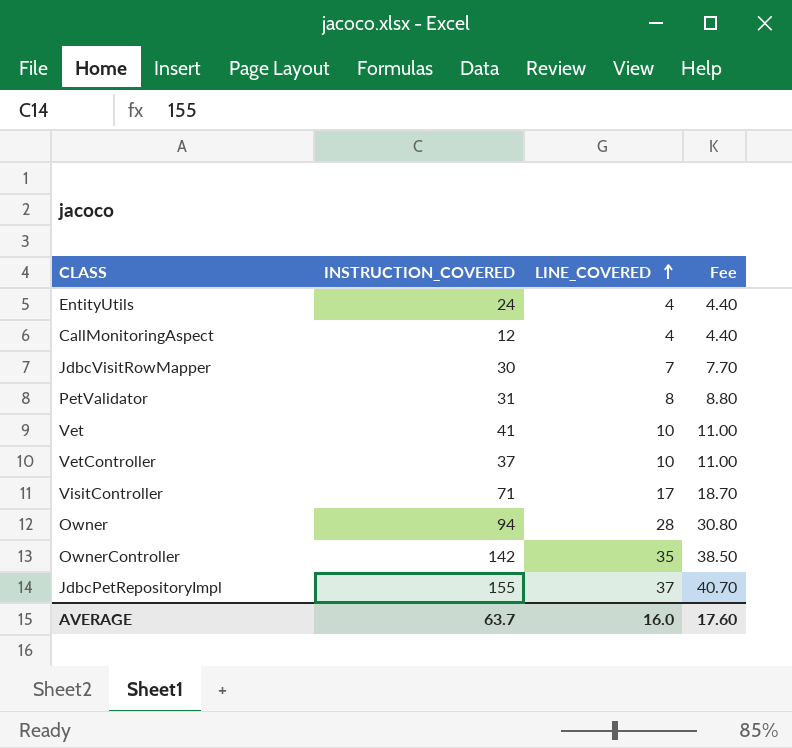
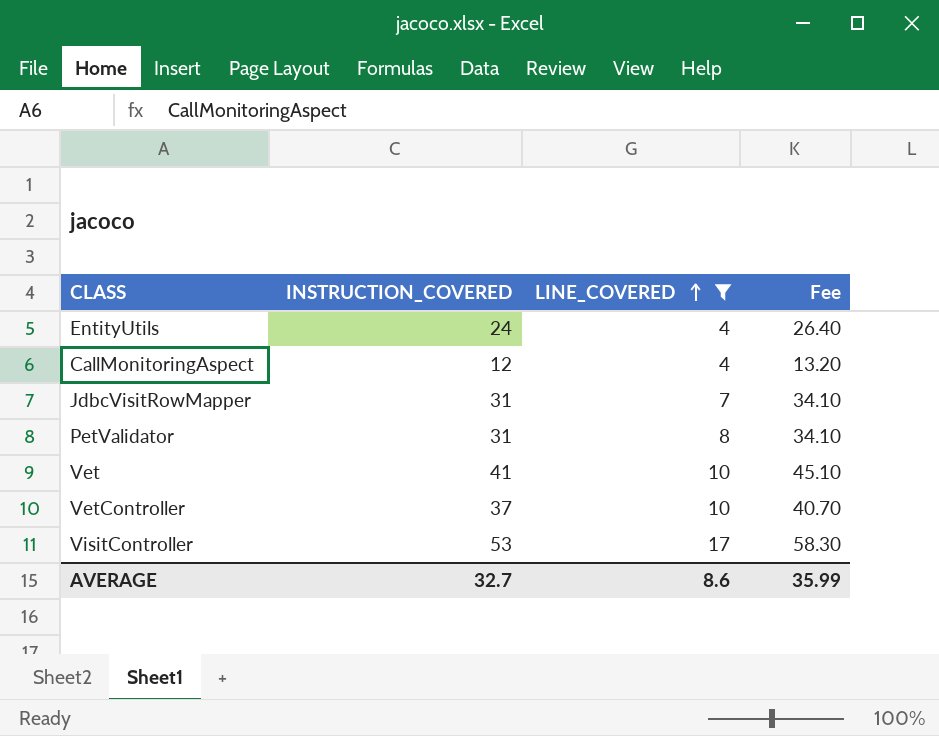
filter: none -> LINE_COVERED <= 17
column Fee | formula: [LINE_COVERED] * 1.1 -> [INSTRUCTION_COVERED] * 1.1
JdbcVisitRowMapper | INSTRUCTION_COVERED: 30 -> 31
VisitController | INSTRUCTION_COVERED: 71 -> 53
AVERAGE | INSTRUCTION_COVERED: 63.7 -> 32.7
AVERAGE | LINE_COVERED: 16.0 -> 8.6
AVERAGE | Fee: 17.60 -> 35.99

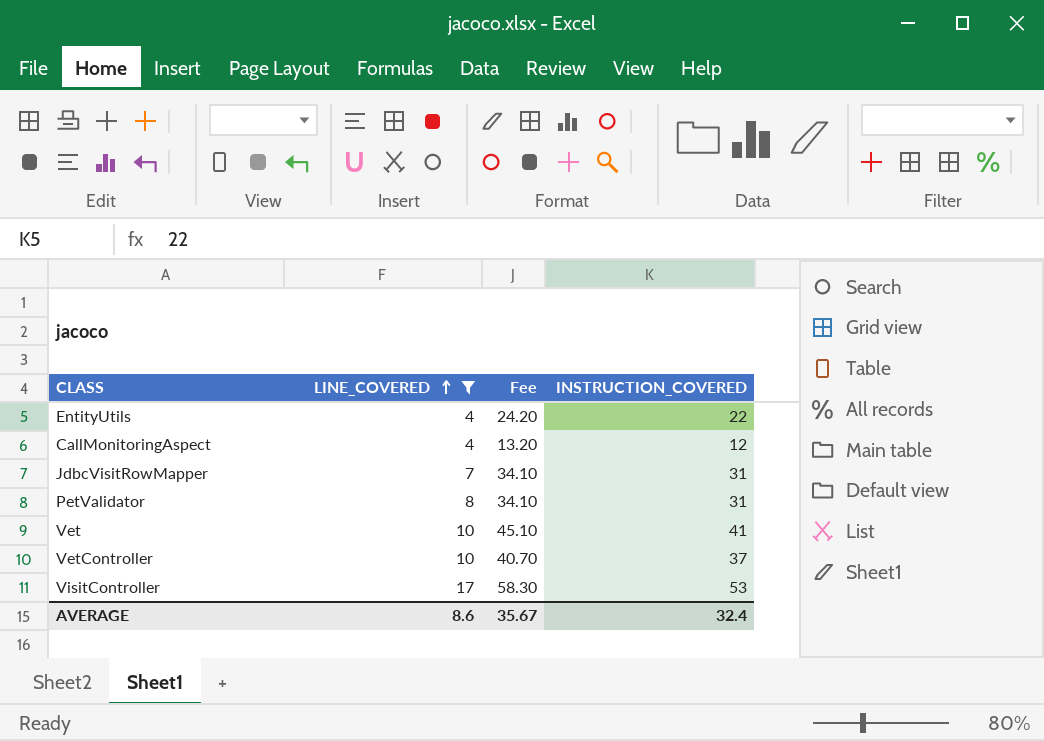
column INSTRUCTION_COVERED | position: 2 -> 4
EntityUtils | Fee: 26.40 -> 24.20
EntityUtils | INSTRUCTION_COVERED: 24 -> 22
AVERAGE | Fee: 35.99 -> 35.67
AVERAGE | INSTRUCTION_COVERED: 32.7 -> 32.4

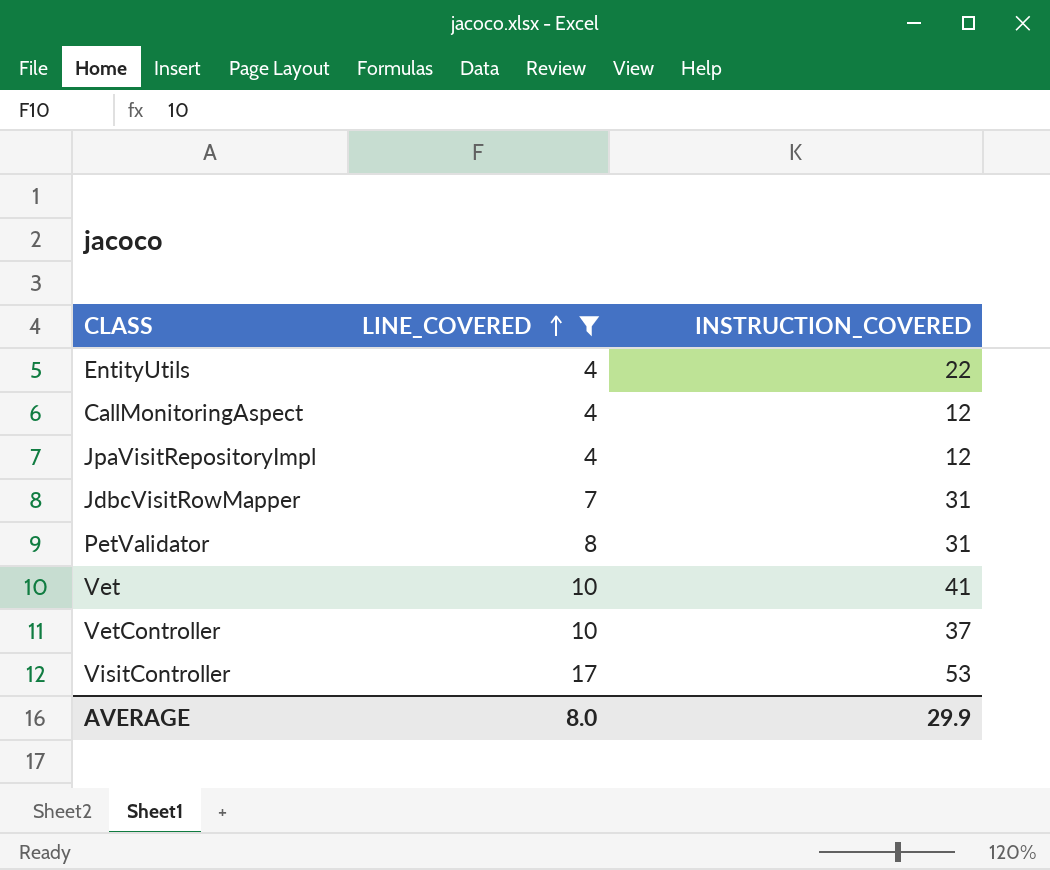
column Fee | formula: [INSTRUCTION_COVERED] * 1.1 -> none
row JpaVisitRepositoryImpl: none -> 4 | 12
AVERAGE | LINE_COVERED: 8.6 -> 8.0
AVERAGE | INSTRUCTION_COVERED: 32.4 -> 29.9

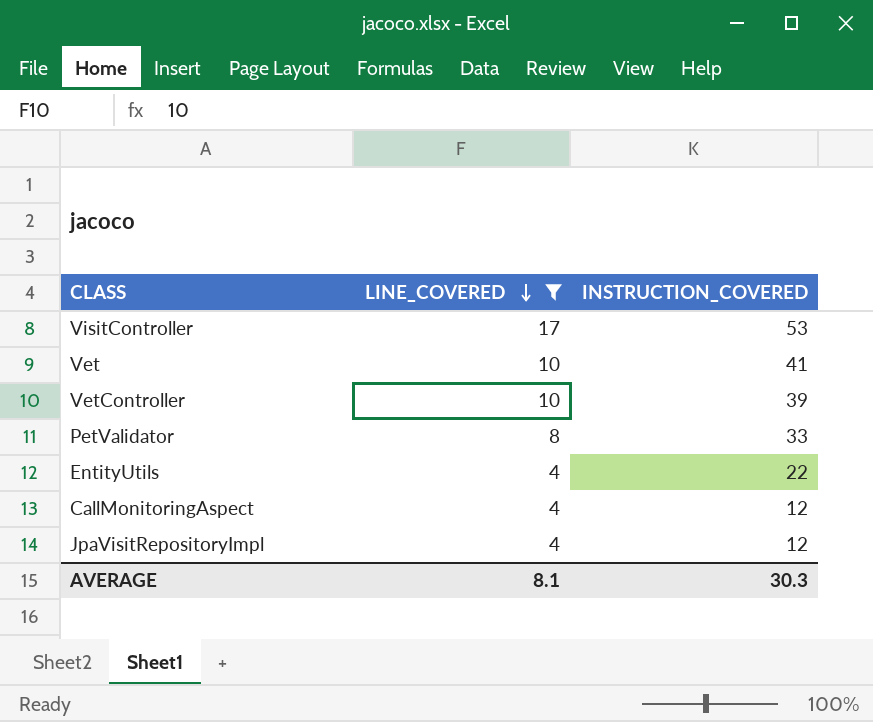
row order: LINE_COVERED ascending -> LINE_COVERED descending
row JdbcVisitRowMapper: 7 | 31 -> none
VetController | INSTRUCTION_COVERED: 37 -> 39
PetValidator | INSTRUCTION_COVERED: 31 -> 33
AVERAGE | LINE_COVERED: 8.0 -> 8.1
AVERAGE | INSTRUCTION_COVERED: 29.9 -> 30.3

